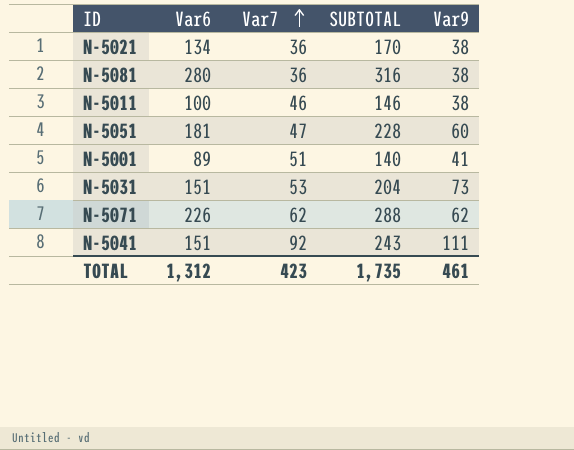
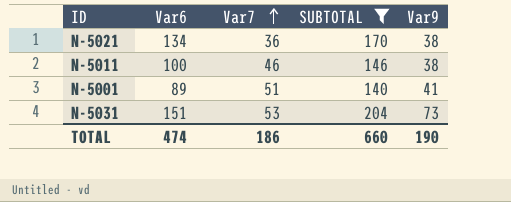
filter: none -> SUBTOTAL <= 204
TOTAL | Var6: 1,312 -> 474
TOTAL | Var7: 423 -> 186
TOTAL | SUBTOTAL: 1,735 -> 660
TOTAL | Var9: 461 -> 190

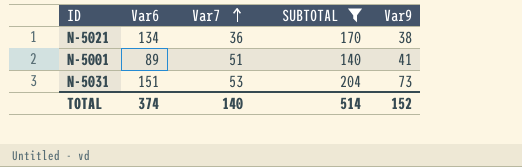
row N-5011: 100 | 46 | 146 | 38 -> none
TOTAL | Var6: 474 -> 374
TOTAL | Var7: 186 -> 140
TOTAL | SUBTOTAL: 660 -> 514
TOTAL | Var9: 190 -> 152

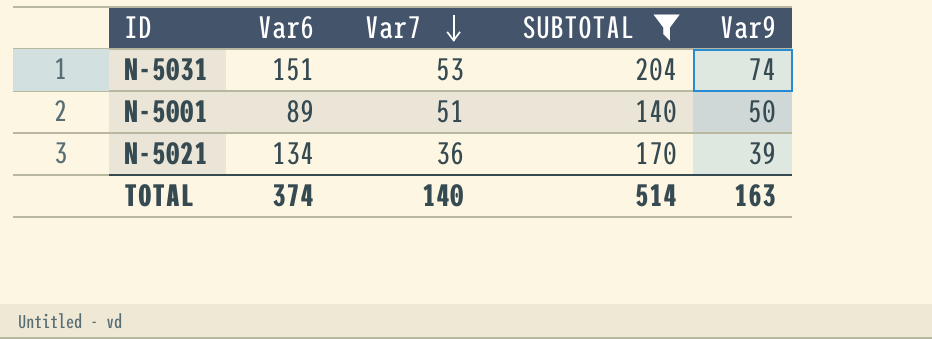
row order: Var7 ascending -> Var7 descending
N-5031 | Var9: 73 -> 74
N-5001 | Var9: 41 -> 50
N-5021 | Var9: 38 -> 39
TOTAL | Var9: 152 -> 163

